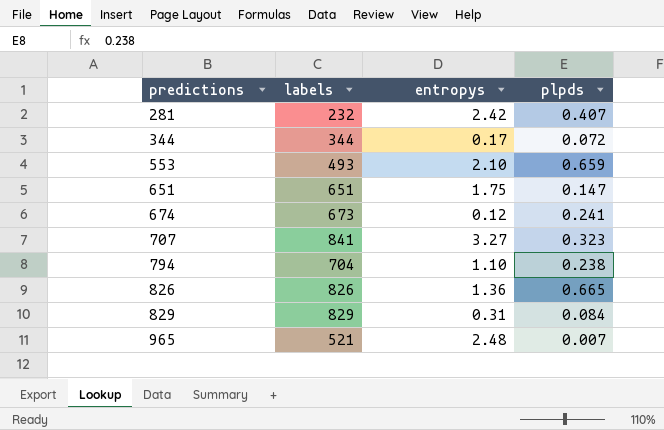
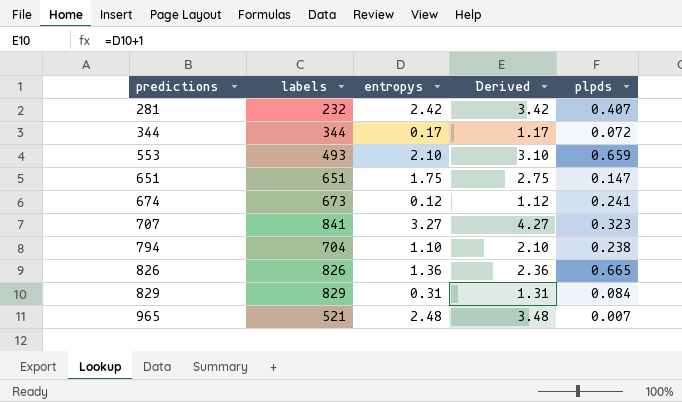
column Derived | formula: none -> [entropys] + 1

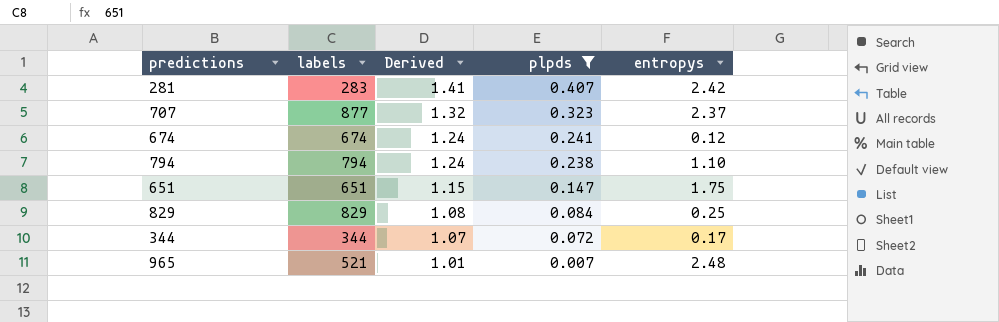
filter: none -> plpds <= 0.407
row order: predictions ascending -> Derived descending
column Derived | formula: [entropys] + 1 -> [plpds] + 1
column entropys | position: 3 -> 5
281 | labels: 232 -> 283
707 | labels: 841 -> 877
707 | entropys: 3.27 -> 2.37
674 | labels: 673 -> 674
794 | labels: 704 -> 794
829 | entropys: 0.31 -> 0.25

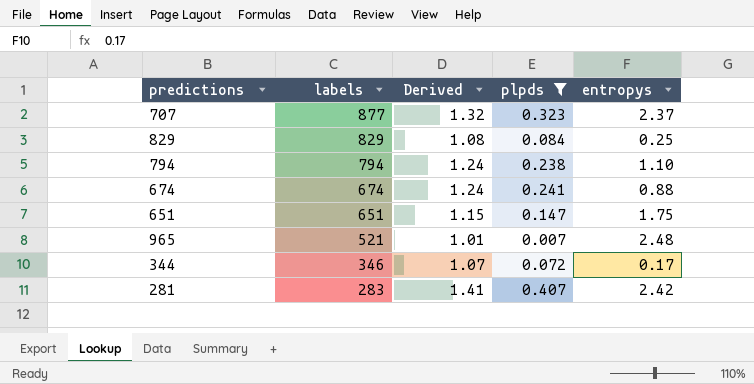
row order: Derived descending -> labels descending
674 | entropys: 0.12 -> 0.88
344 | labels: 344 -> 346

